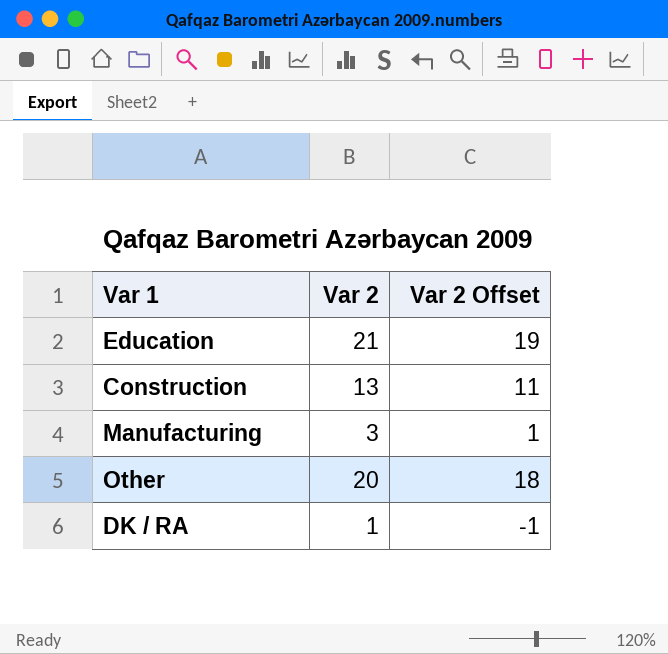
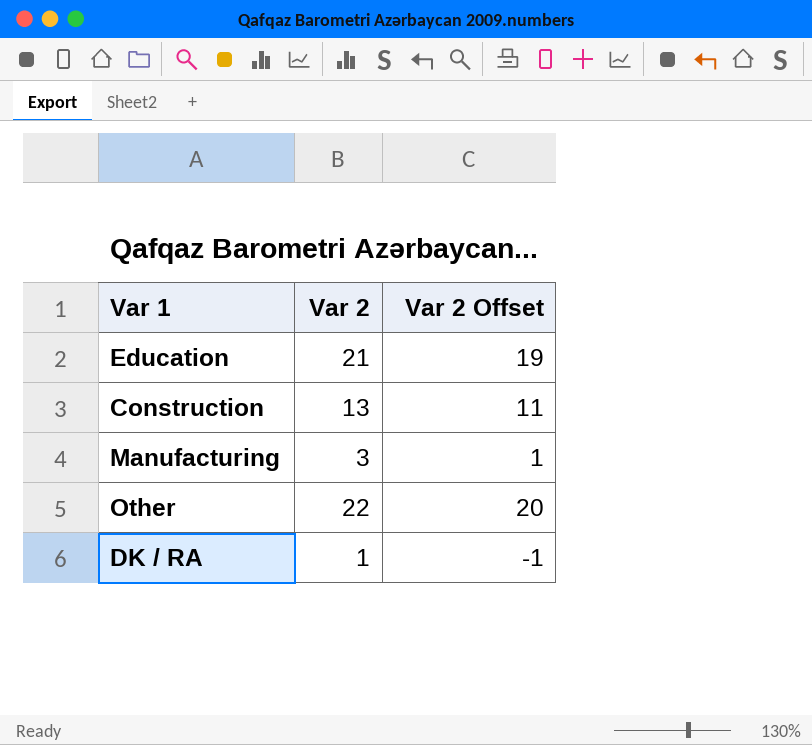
Other | Var 2: 20 -> 22
Other | Var 2 Offset: 18 -> 20

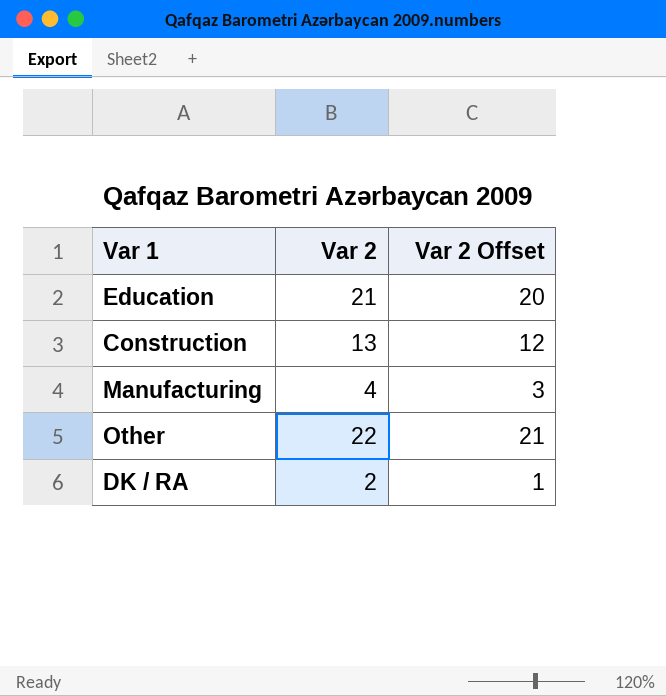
column Var 2 Offset | formula: [Var 2] - 2 -> [Var 2] - 1
Manufacturing | Var 2: 3 -> 4
DK / RA | Var 2: 1 -> 2

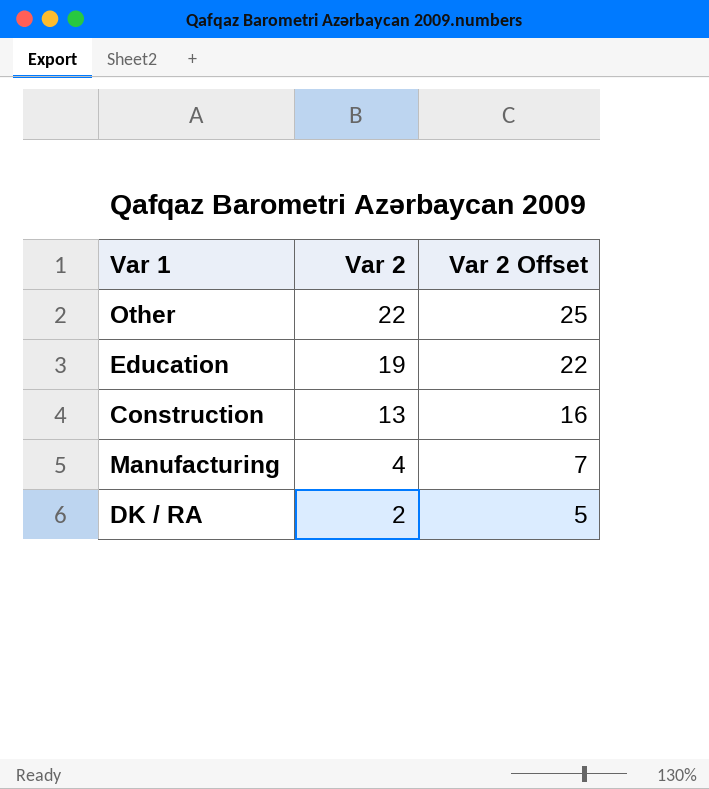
row order: none -> Var 2 descending
column Var 2 Offset | formula: [Var 2] - 1 -> [Var 2] + 3
Education | Var 2: 21 -> 19

